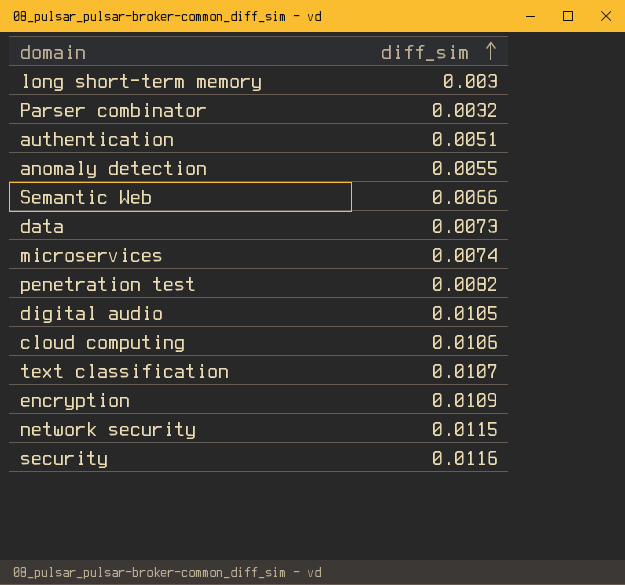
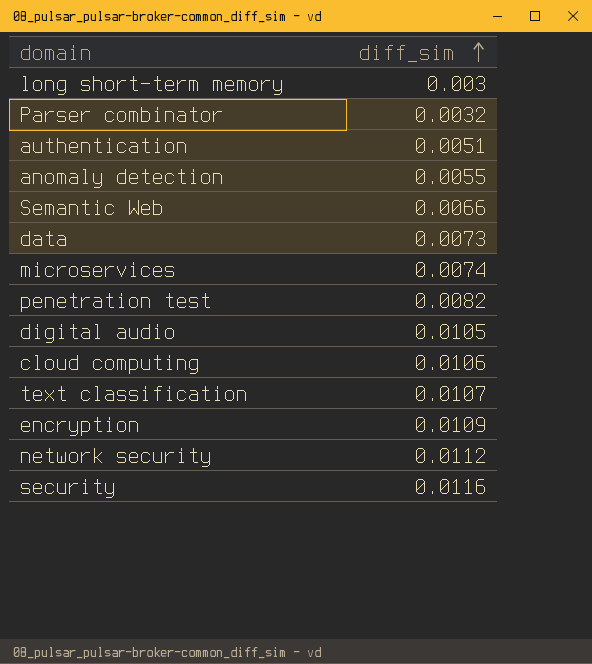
network security | diff_sim: 0.0115 -> 0.0112

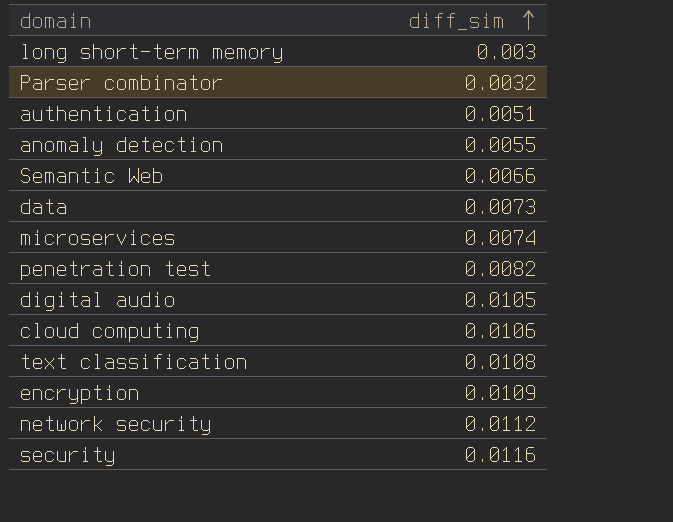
text classification | diff_sim: 0.0107 -> 0.0108

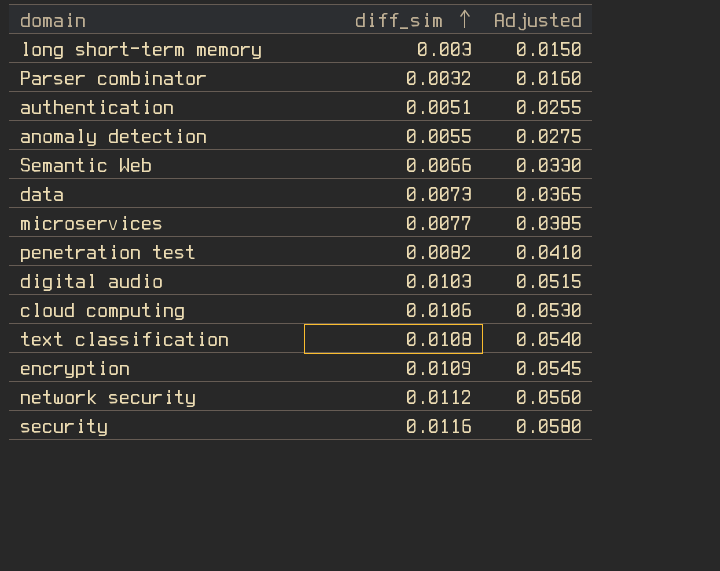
column Adjusted | formula: none -> [diff_sim] * 5
microservices | diff_sim: 0.0074 -> 0.0077
digital audio | diff_sim: 0.0105 -> 0.0103

